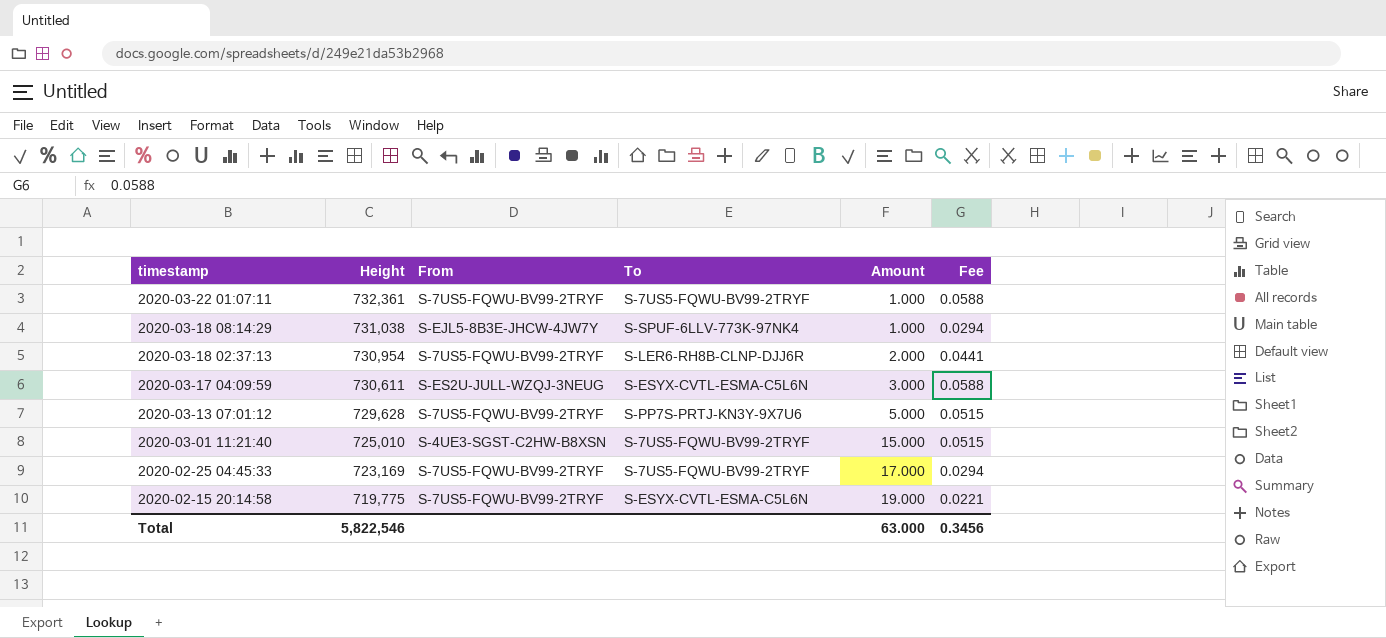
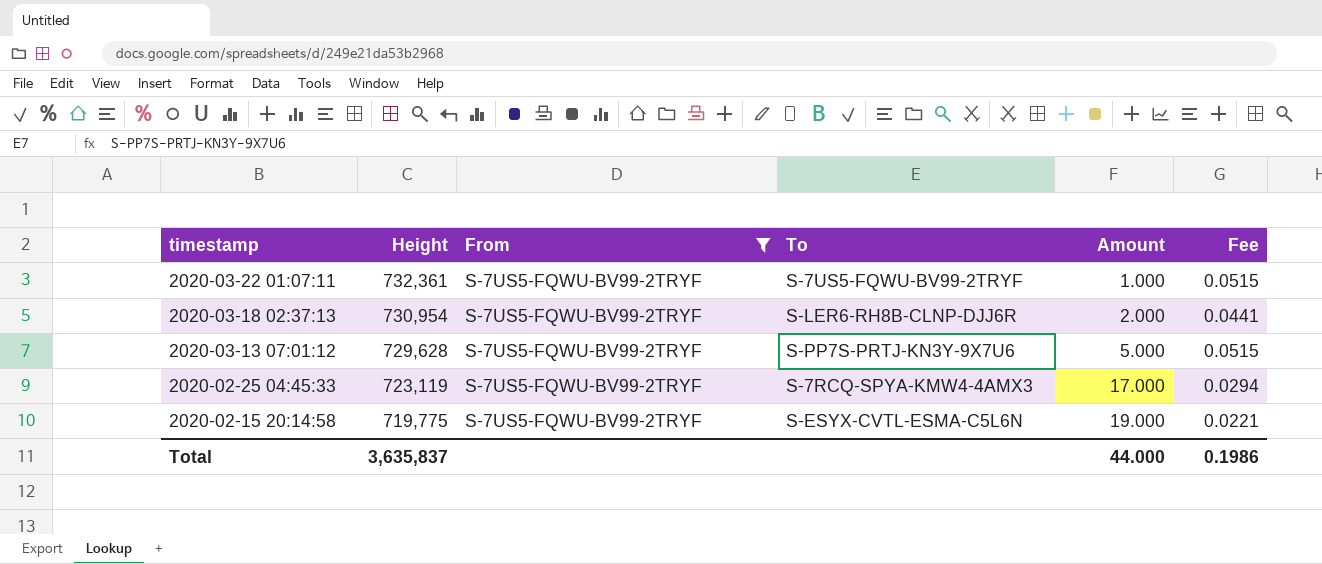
filter: none -> From = S-7US5-FQWU-BV99-2TRYF
2020-03-22 01:07:11 | Fee: 0.0588 -> 0.0515
2020-02-25 04:45:33 | Height: 723,169 -> 723,119
2020-02-25 04:45:33 | To: S-7US5-FQWU-BV99-2TRYF -> S-7RCQ-SPYA-KMW4-4AMX3
Total | Height: 5,822,546 -> 3,635,837
Total | Amount: 63.000 -> 44.000
Total | Fee: 0.3456 -> 0.1986

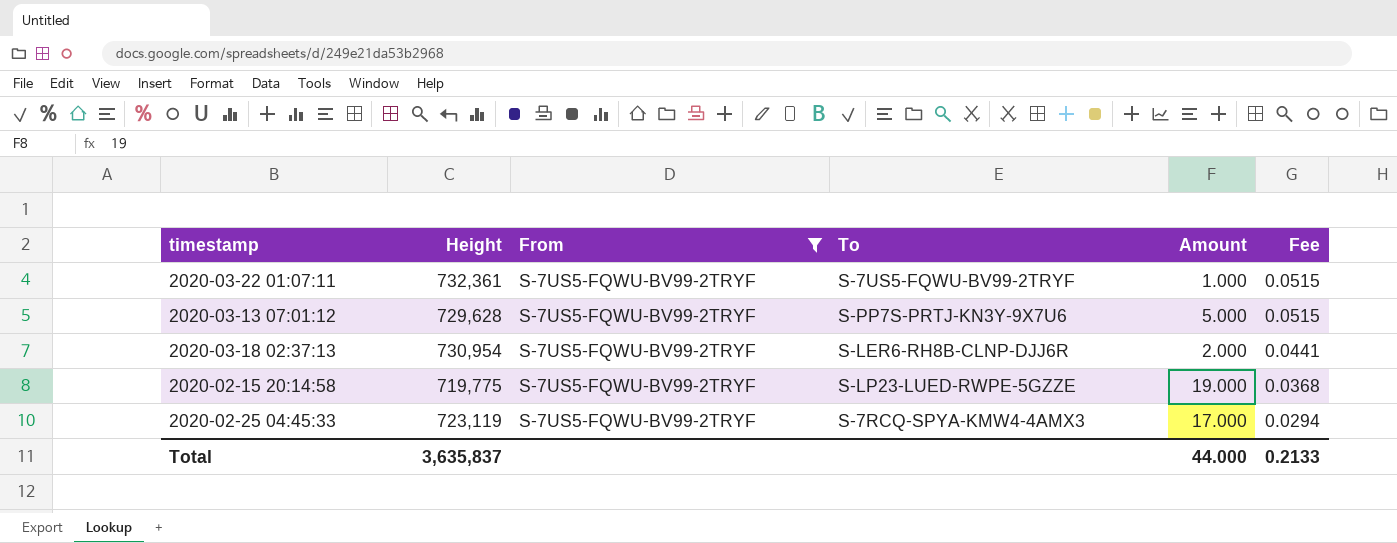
row order: timestamp descending -> Fee descending
2020-02-15 20:14:58 | To: S-ESYX-CVTL-ESMA-C5L6N -> S-LP23-LUED-RWPE-5GZZE
2020-02-15 20:14:58 | Fee: 0.0221 -> 0.0368
Total | Fee: 0.1986 -> 0.2133

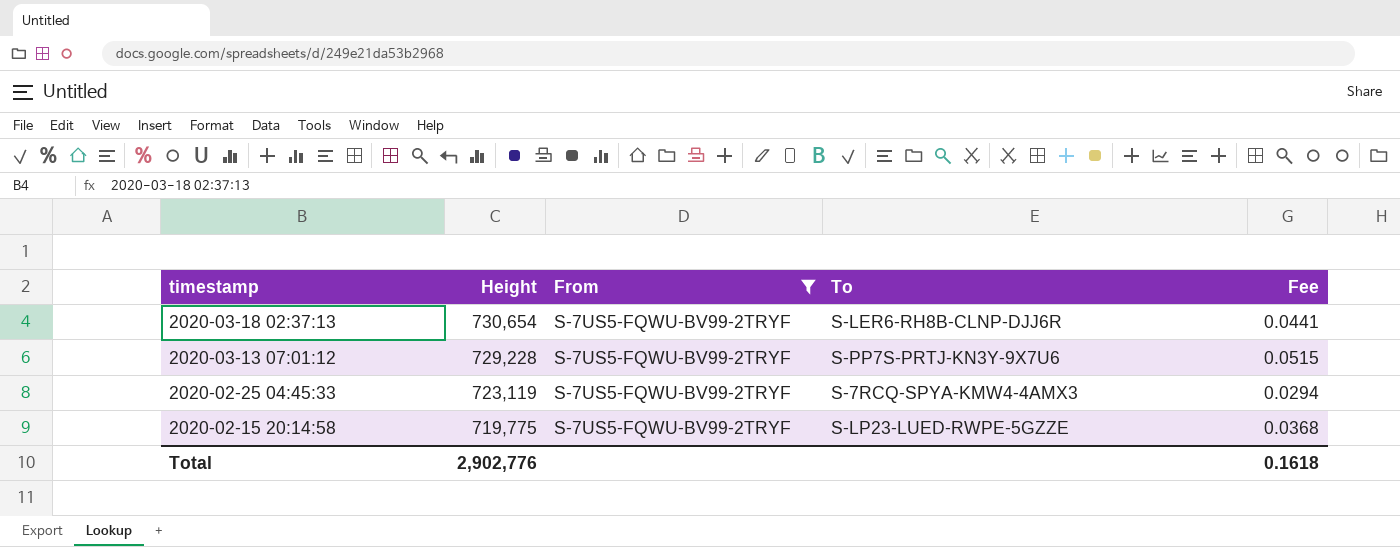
row order: Fee descending -> timestamp descending
column Amount | position: 5 -> none
row 2020-03-22 01:07:11: 732,361 | S-7US5-FQWU-BV99-2TRYF | S-7US5-FQWU-BV99-2TRYF | 1.000 | 0.0515 -> none
2020-03-18 02:37:13 | Height: 730,954 -> 730,654
2020-03-13 07:01:12 | Height: 729,628 -> 729,228
Total | Height: 3,635,837 -> 2,902,776
Total | Fee: 0.2133 -> 0.1618

